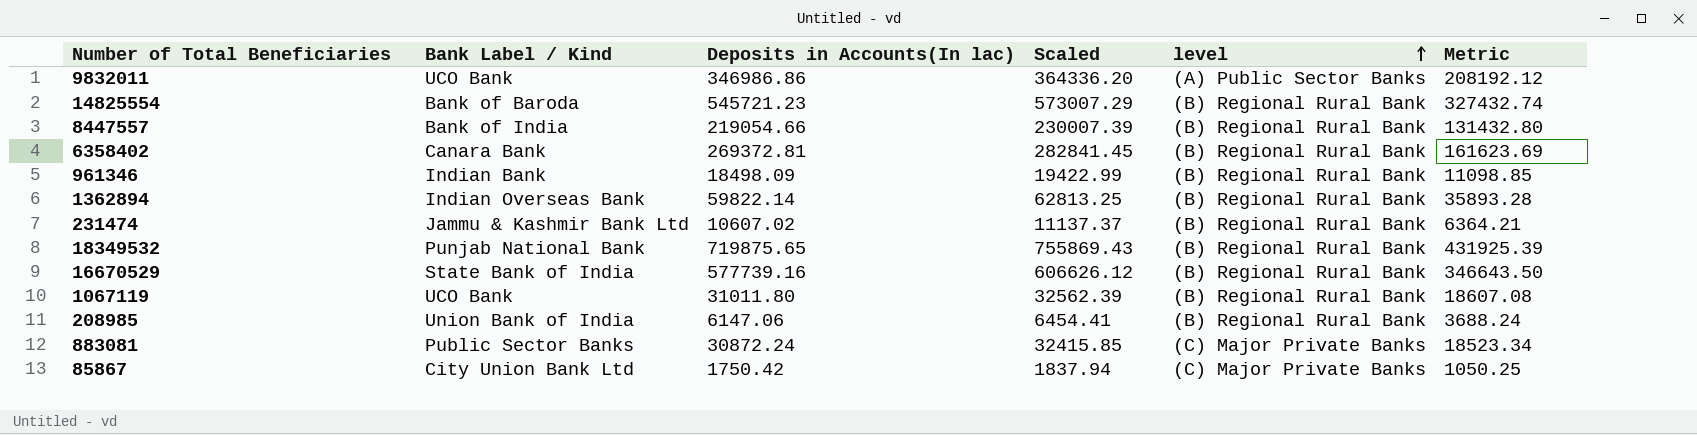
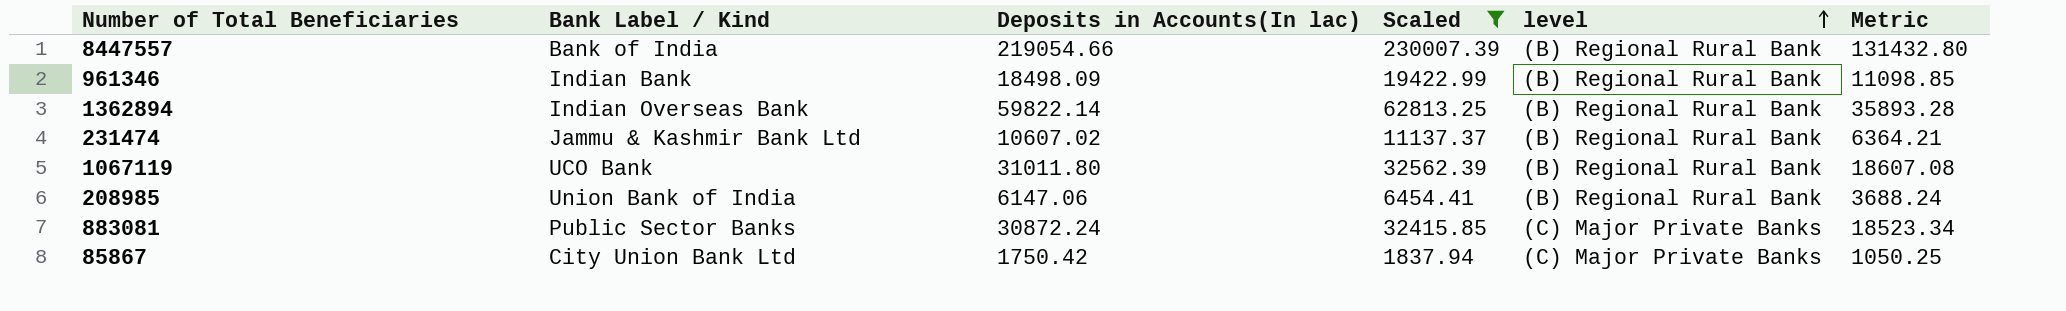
filter: none -> Scaled <= 230007.39

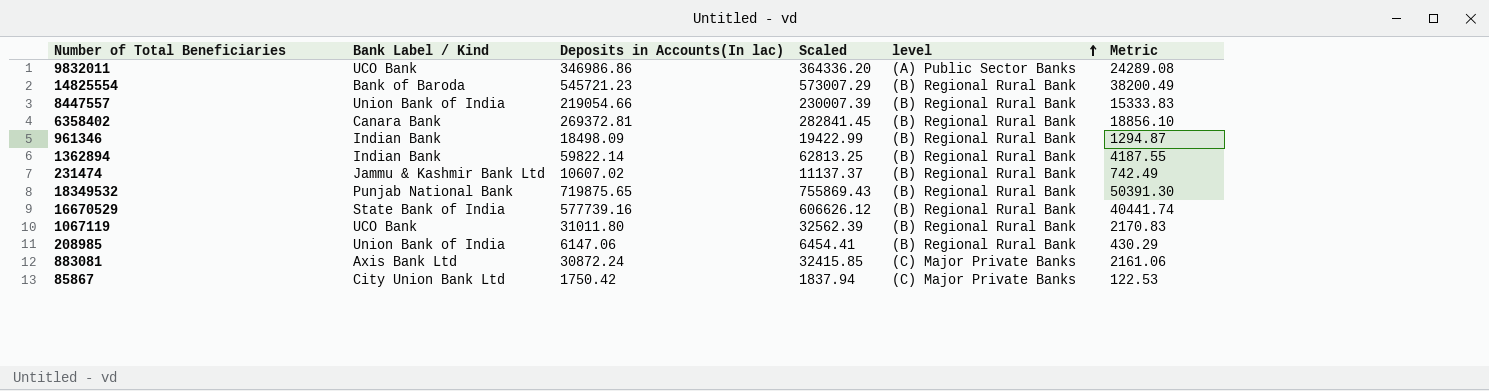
filter: Scaled <= 230007.39 -> none
column Metric | formula: [Deposits in Accounts(In lac)] * 0.6 -> [Deposits in Accounts(In lac)] * 0.07
8447557 | Bank Label / Kind: Bank of India -> Union Bank of India
1362894 | Bank Label / Kind: Indian Overseas Bank -> Indian Bank
883081 | Bank Label / Kind: Public Sector Banks -> Axis Bank Ltd

